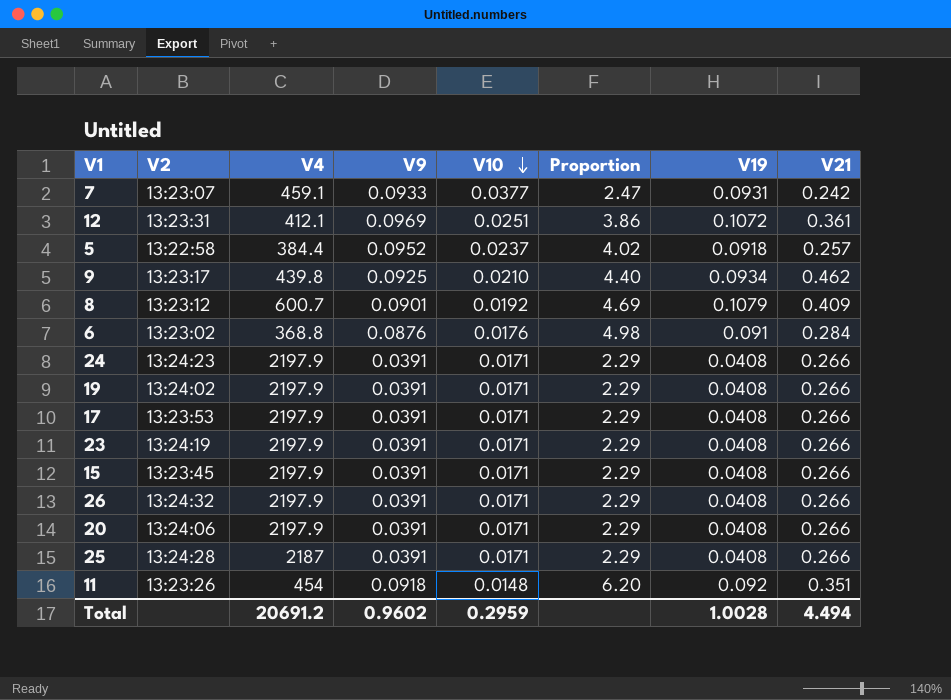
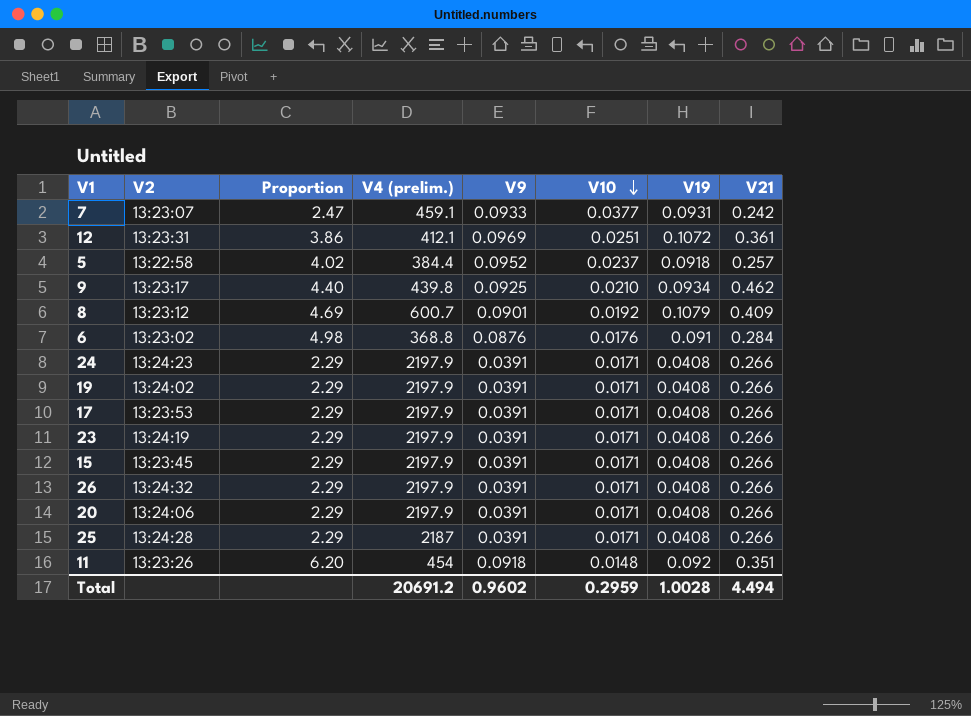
column Proportion | position: 6 -> 3
column name: V4 -> V4 (prelim.)

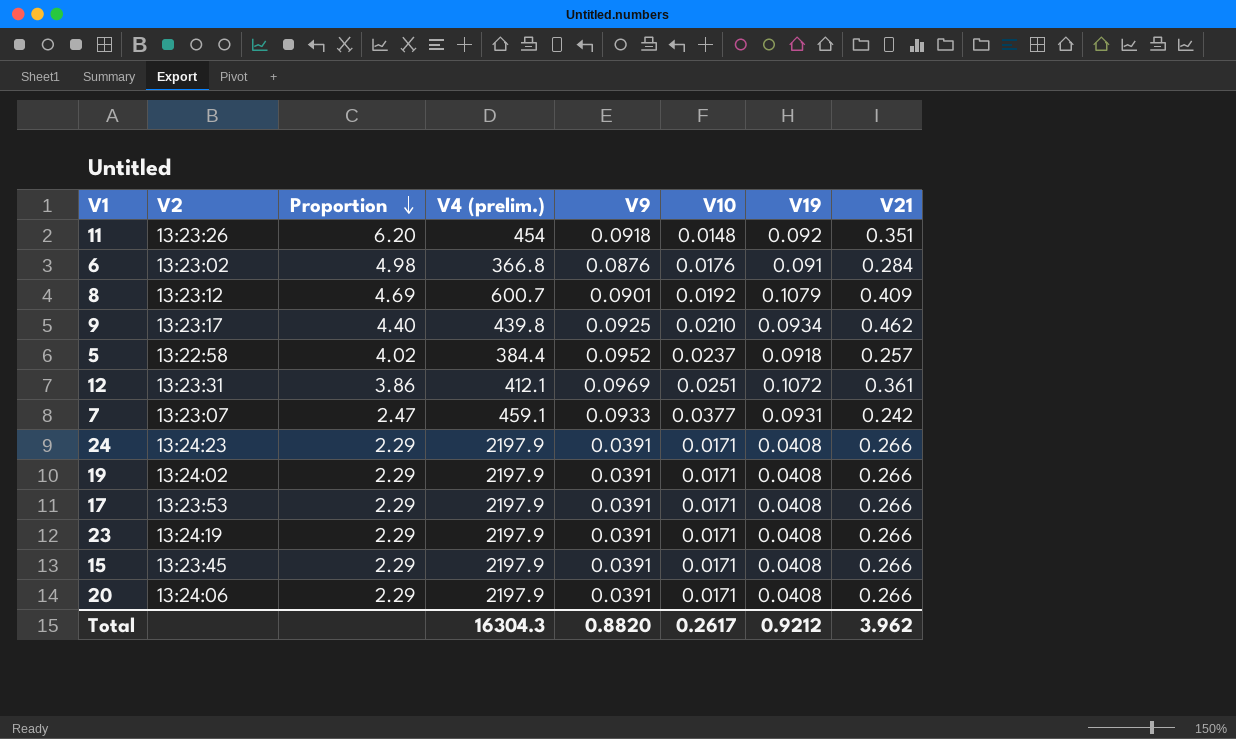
row order: V10 descending -> Proportion descending
row 26: 13:24:32 | 2.29 | 2197.9 | 0.0391 | 0.0171 | 0.0408 | 0.266 -> none
row 25: 13:24:28 | 2.29 | 2187 | 0.0391 | 0.0171 | 0.0408 | 0.266 -> none
6 | V4 (prelim.): 368.8 -> 366.8
Total | V4 (prelim.): 20691.2 -> 16304.3
Total | V9: 0.9602 -> 0.8820
Total | V10: 0.2959 -> 0.2617
Total | V19: 1.0028 -> 0.9212
Total | V21: 4.494 -> 3.962

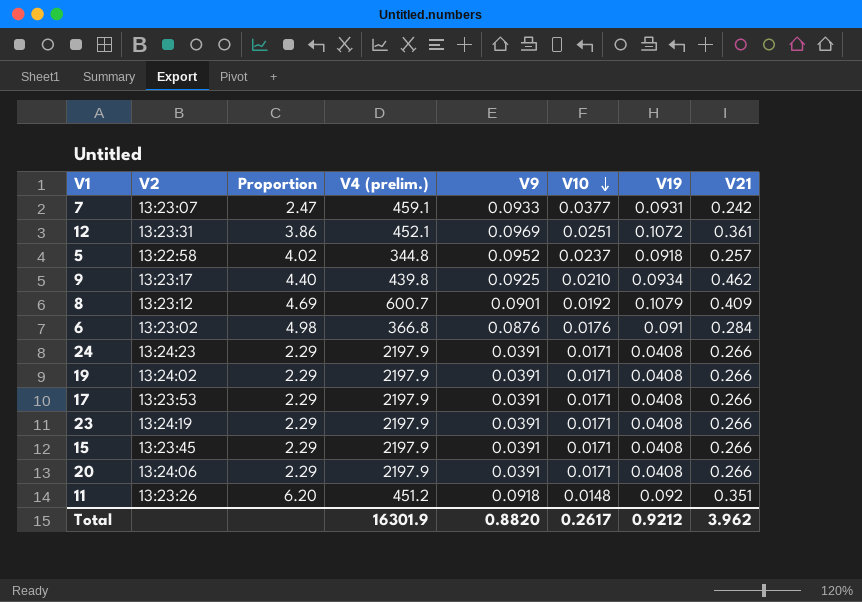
row order: Proportion descending -> V10 descending
12 | V4 (prelim.): 412.1 -> 452.1
5 | V4 (prelim.): 384.4 -> 344.8
11 | V4 (prelim.): 454 -> 451.2
Total | V4 (prelim.): 16304.3 -> 16301.9

